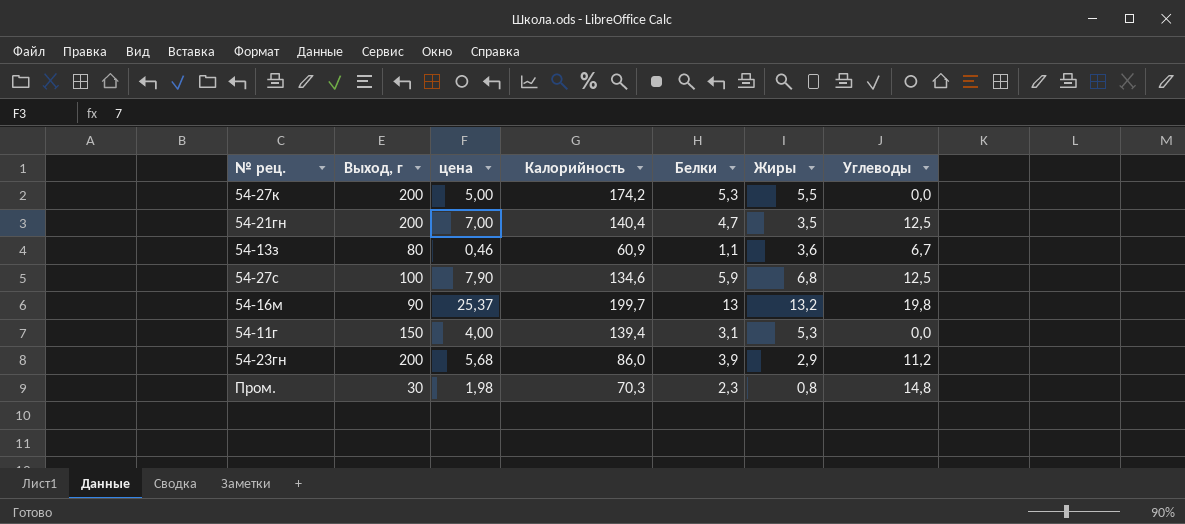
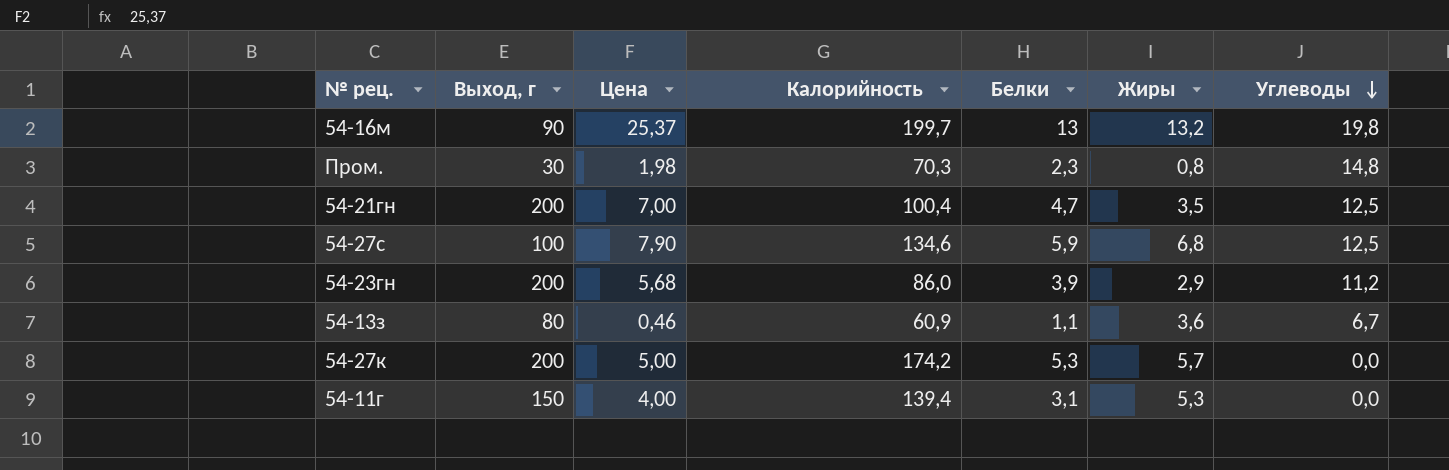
row order: none -> Углеводы descending
column name: цена -> Цена
54-21гн | Калорийность: 140,4 -> 100,4
54-27к | Жиры: 5,5 -> 5,7

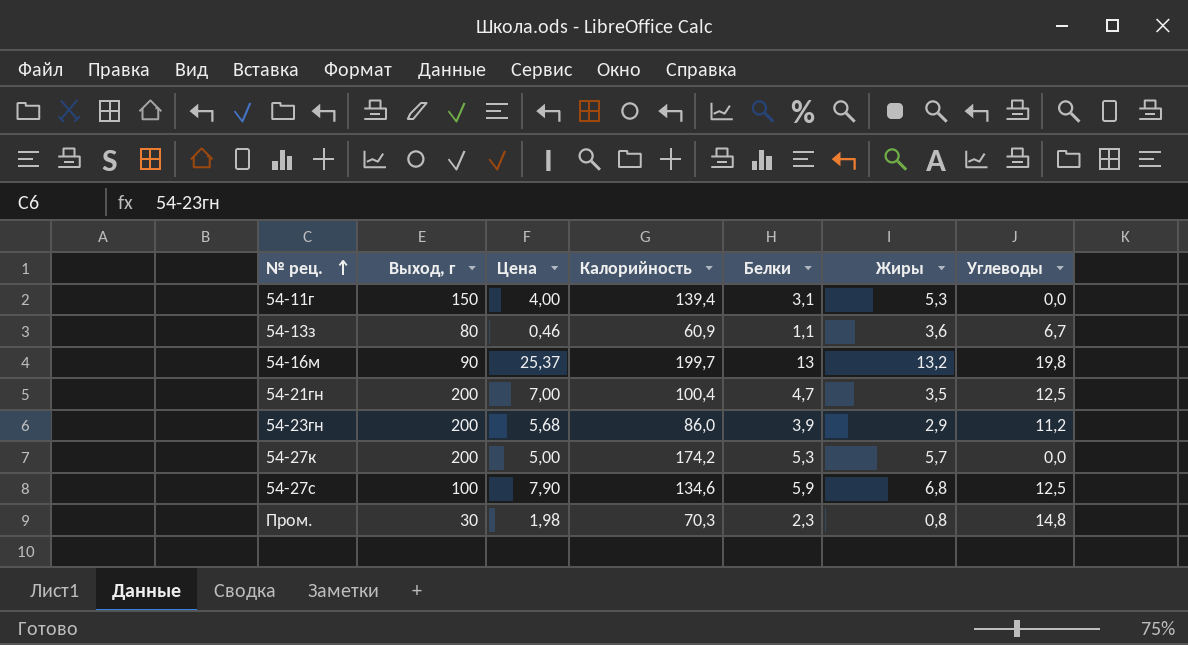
row order: Углеводы descending -> № рец. ascending

